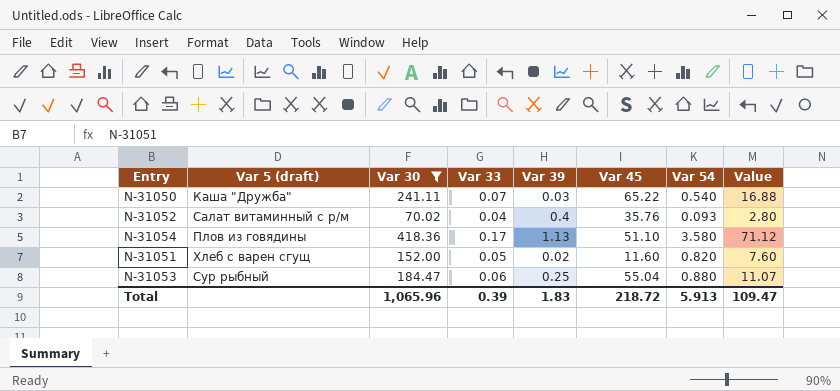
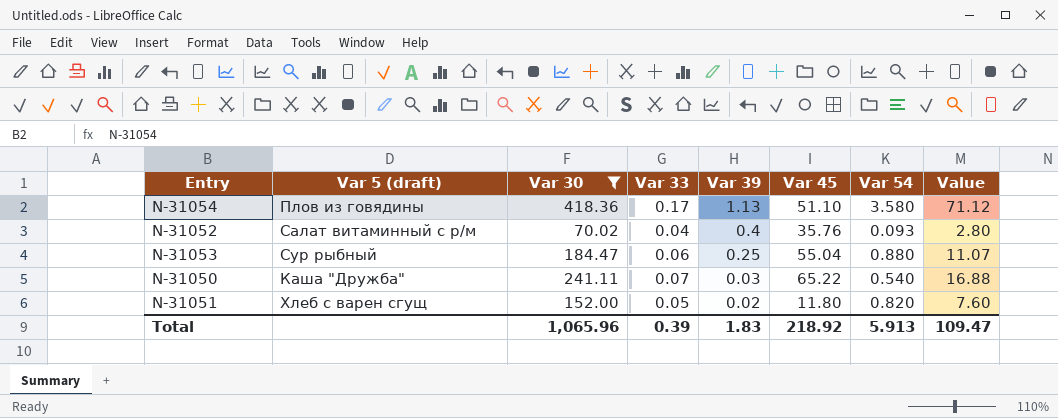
row order: none -> Var 39 descending
N-31051 | Var 45: 11.60 -> 11.80
Total | Var 45: 218.72 -> 218.92

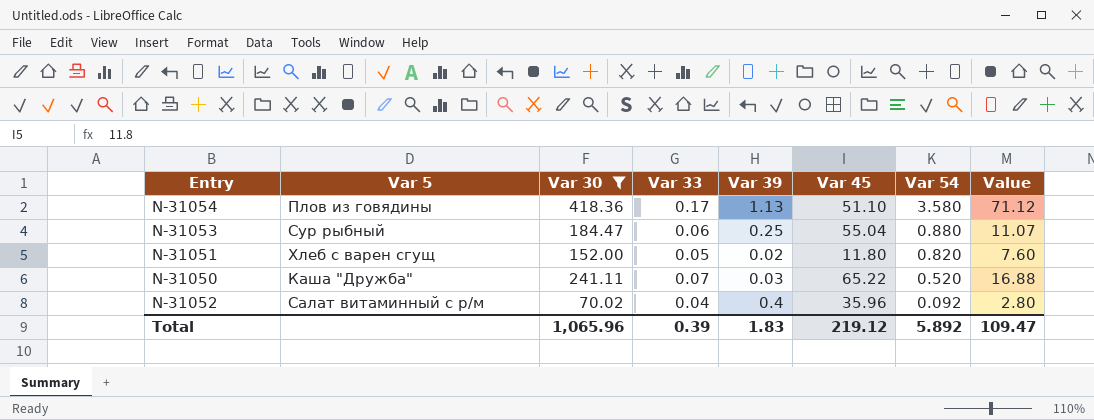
row order: Var 39 descending -> Var 54 descending
column name: Var 5 (draft) -> Var 5
N-31050 | Var 54: 0.540 -> 0.520
N-31052 | Var 45: 35.76 -> 35.96
N-31052 | Var 54: 0.093 -> 0.092
Total | Var 45: 218.92 -> 219.12
Total | Var 54: 5.913 -> 5.892

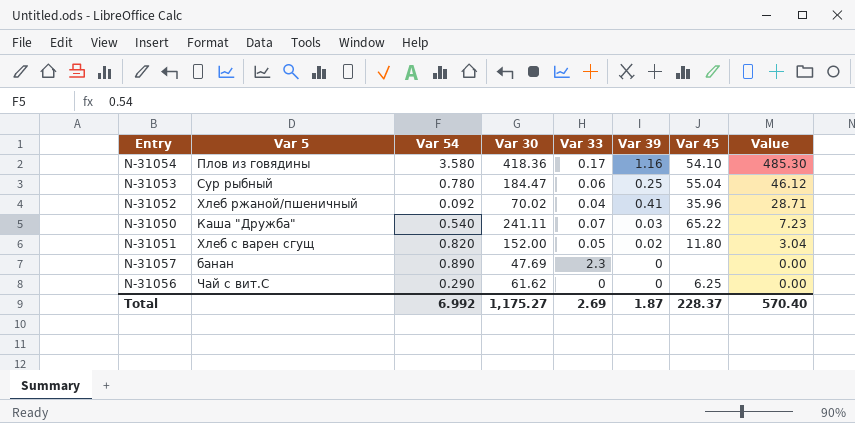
filter: Var 30 >= 70.02 -> none
row order: Var 54 descending -> Value descending
column Var 54 | position: 7 -> 3
column Value | formula: [Var 30] * [Var 33] -> [Var 30] * [Var 39]
N-31054 | Var 39: 1.13 -> 1.16
N-31054 | Var 45: 51.10 -> 54.10
N-31053 | Var 54: 0.880 -> 0.780
N-31052 | Var 5: Салат витаминный с р/м -> Хлеб ржаной/пшеничный
N-31052 | Var 39: 0.4 -> 0.41
N-31050 | Var 54: 0.520 -> 0.540
Total | Var 54: 5.892 -> 6.992
Total | Var 30: 1,065.96 -> 1,175.27
Total | Var 33: 0.39 -> 2.69
Total | Var 39: 1.83 -> 1.87
Total | Var 45: 219.12 -> 228.37
Total | Value: 109.47 -> 570.40

